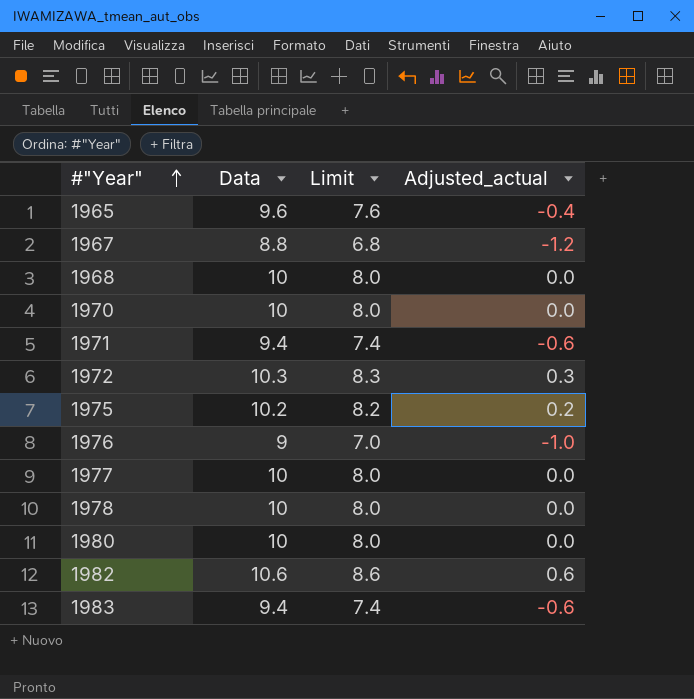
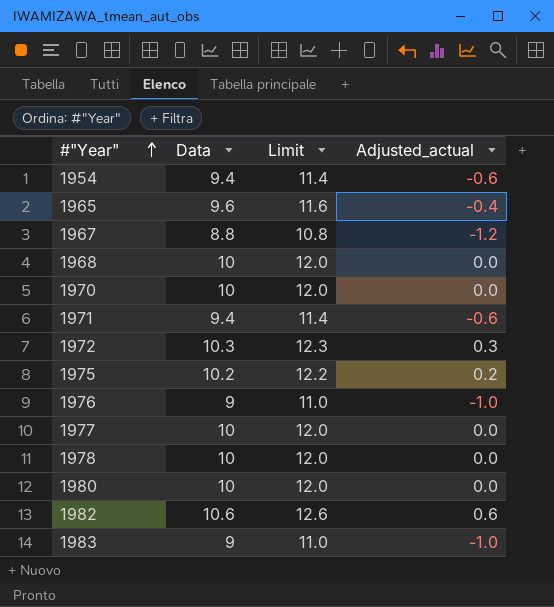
column Limit | formula: [Data] - 2 -> [Data] + 2
row 1954: none -> 9.4 | 11.4 | -0.6
1983 | Data: 9.4 -> 9
1983 | Adjusted_actual: -0.6 -> -1.0

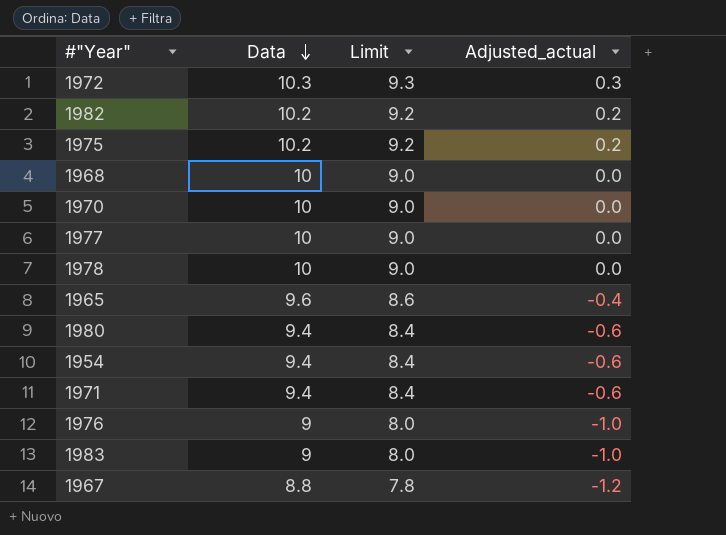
row order: #"Year" ascending -> Data descending
column Limit | formula: [Data] + 2 -> [Data] - 1
1982 | Data: 10.6 -> 10.2
1982 | Adjusted_actual: 0.6 -> 0.2
1980 | Data: 10 -> 9.4
1980 | Adjusted_actual: 0.0 -> -0.6

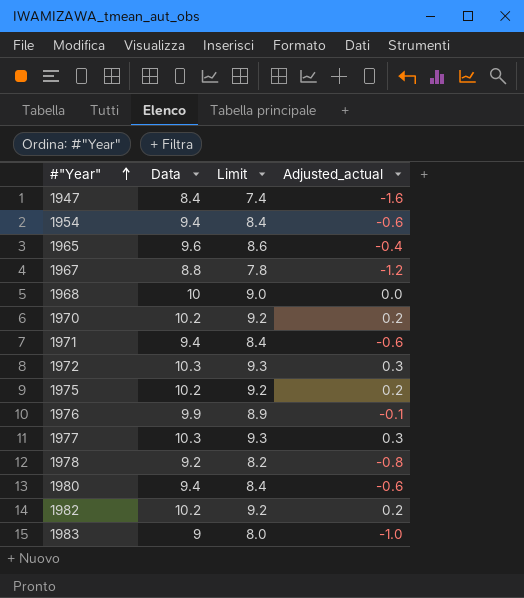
row order: Data descending -> #"Year" ascending
row 1947: none -> 8.4 | 7.4 | -1.6
1970 | Data: 10 -> 10.2
1970 | Limit: 9.0 -> 9.2
1970 | Adjusted_actual: 0.0 -> 0.2
1976 | Data: 9 -> 9.9
1976 | Limit: 8.0 -> 8.9
1976 | Adjusted_actual: -1.0 -> -0.1
1977 | Data: 10 -> 10.3
1977 | Limit: 9.0 -> 9.3
1977 | Adjusted_actual: 0.0 -> 0.3
1978 | Data: 10 -> 9.2
1978 | Limit: 9.0 -> 8.2
1978 | Adjusted_actual: 0.0 -> -0.8

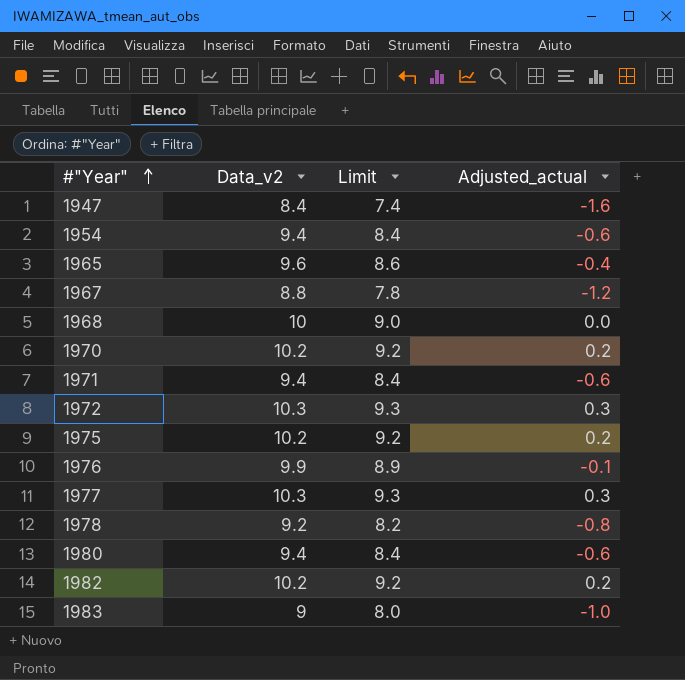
column name: Data -> Data_v2

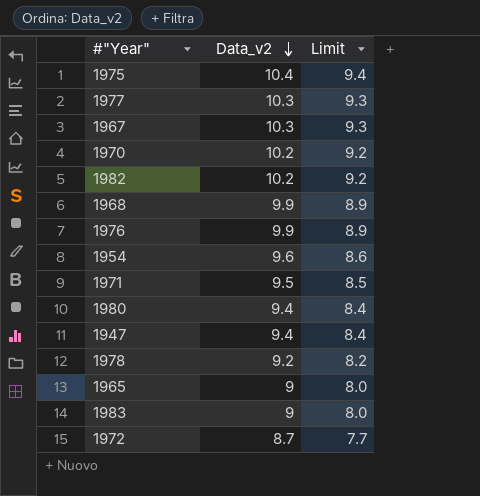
row order: #"Year" ascending -> Data_v2 descending
column Adjusted_actual | formula: [Data_v2] - 10 -> none
1975 | Data_v2: 10.2 -> 10.4
1975 | Limit: 9.2 -> 9.4
1967 | Data_v2: 8.8 -> 10.3
1967 | Limit: 7.8 -> 9.3
1968 | Data_v2: 10 -> 9.9
1968 | Limit: 9.0 -> 8.9
1954 | Data_v2: 9.4 -> 9.6
1954 | Limit: 8.4 -> 8.6
1971 | Data_v2: 9.4 -> 9.5
1971 | Limit: 8.4 -> 8.5
1947 | Data_v2: 8.4 -> 9.4
1947 | Limit: 7.4 -> 8.4
1965 | Data_v2: 9.6 -> 9
1965 | Limit: 8.6 -> 8.0
1972 | Data_v2: 10.3 -> 8.7
1972 | Limit: 9.3 -> 7.7

